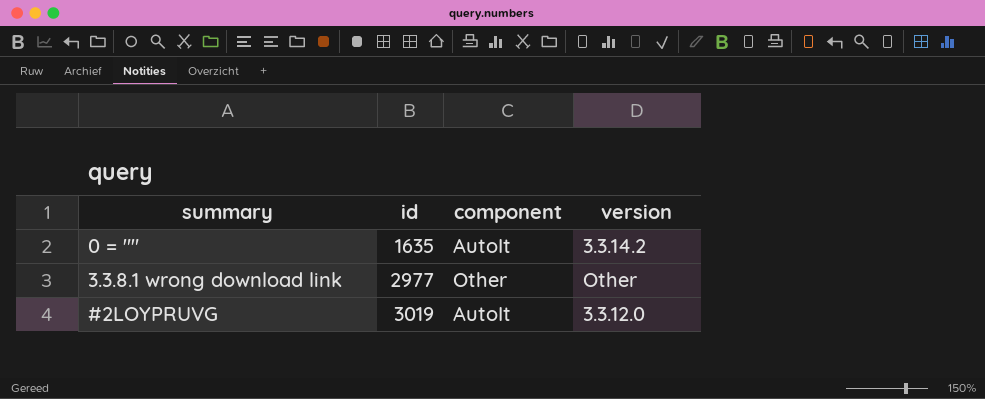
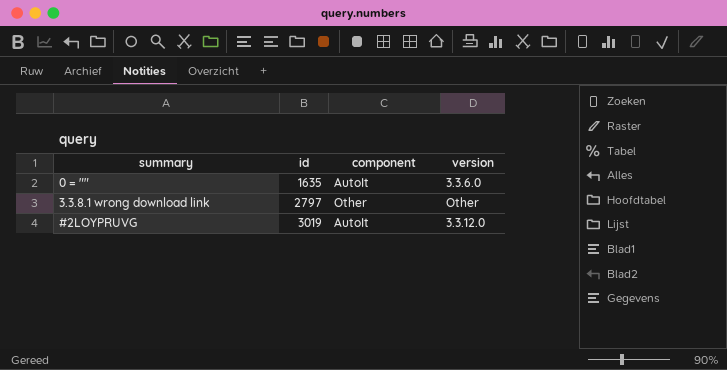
0 = "" | version: 3.3.14.2 -> 3.3.6.0
3.3.8.1 wrong download link | id: 2977 -> 2797

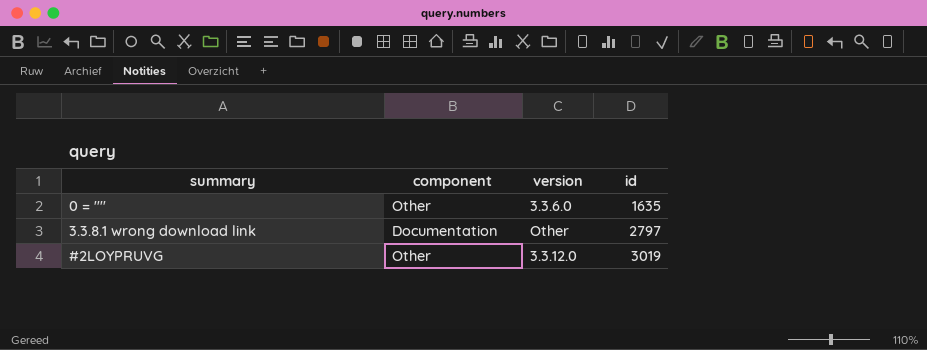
column id | position: 2 -> 4
0 = "" | component: AutoIt -> Other
3.3.8.1 wrong download link | component: Other -> Documentation
#2LOYPRUVG | component: AutoIt -> Other

